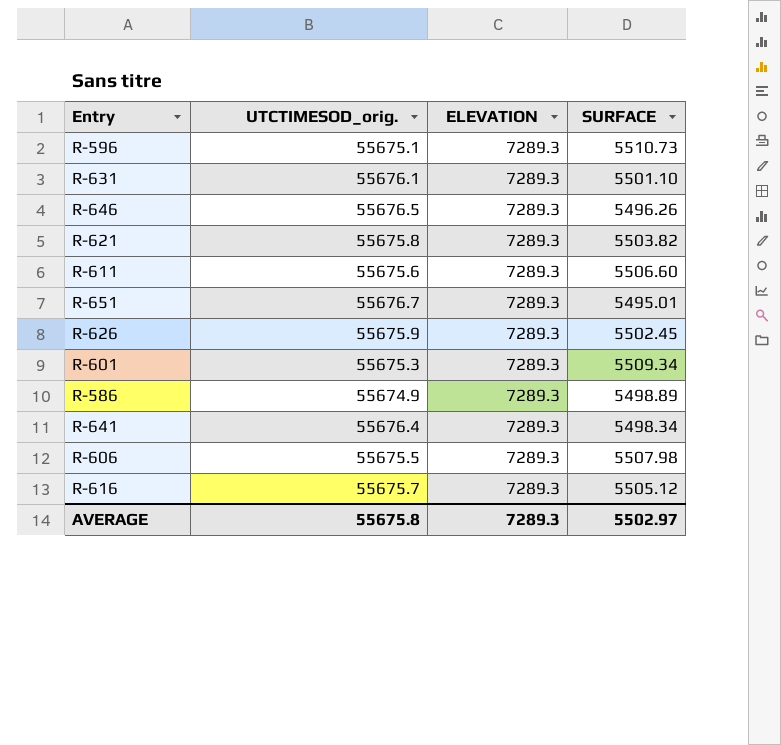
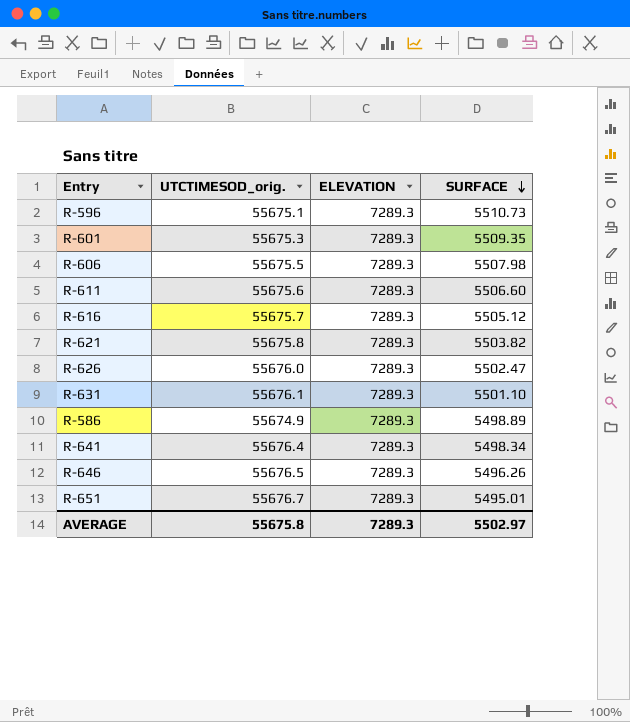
row order: none -> SURFACE descending
R-601 | SURFACE: 5509.34 -> 5509.35
R-626 | UTCTIMESOD_orig.: 55675.9 -> 55676.0
R-626 | SURFACE: 5502.45 -> 5502.47

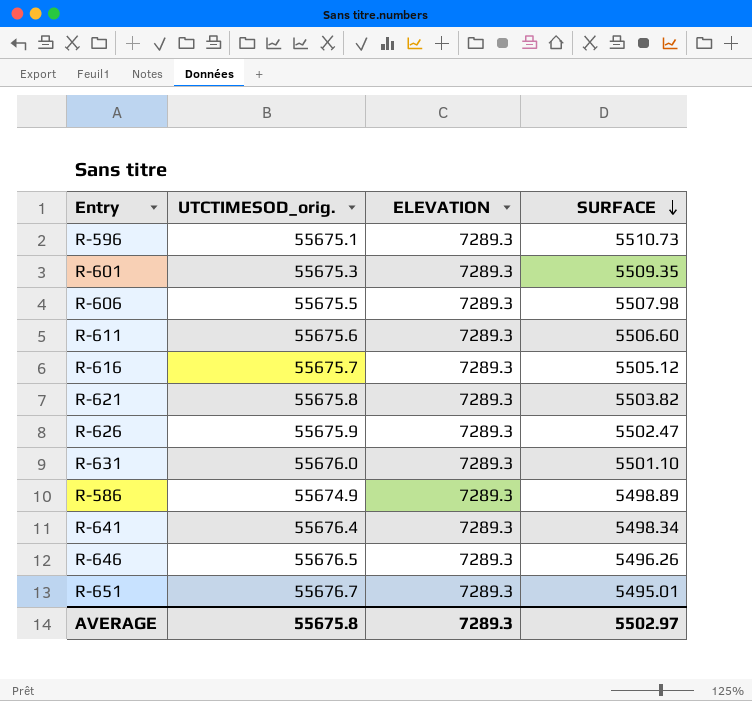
R-626 | UTCTIMESOD_orig.: 55676.0 -> 55675.9
R-631 | UTCTIMESOD_orig.: 55676.1 -> 55676.0

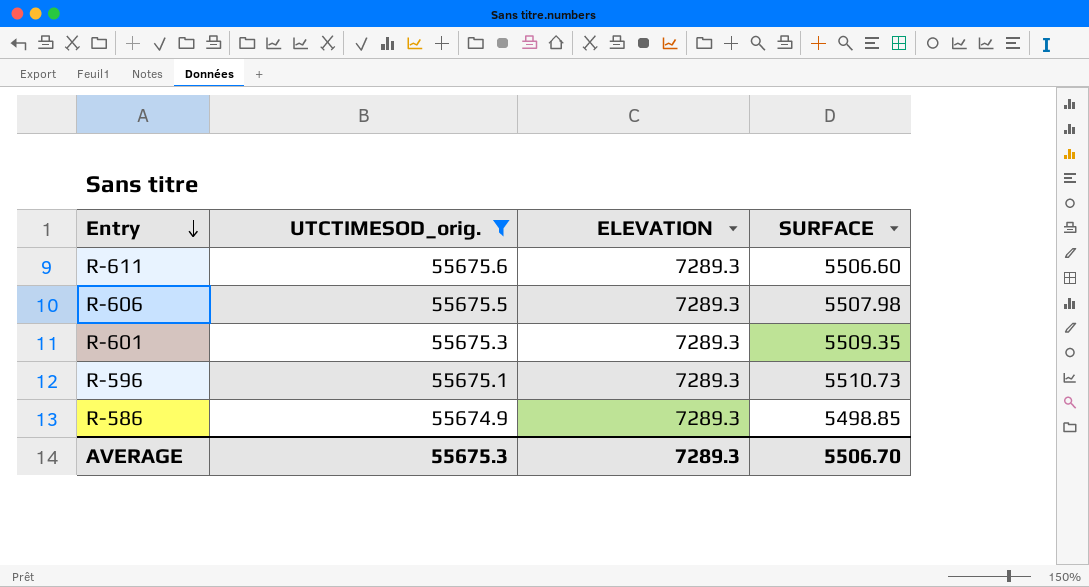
filter: none -> UTCTIMESOD_orig. <= 55675.6
row order: SURFACE descending -> Entry descending
R-586 | SURFACE: 5498.89 -> 5498.85
AVERAGE | UTCTIMESOD_orig.: 55675.8 -> 55675.3
AVERAGE | SURFACE: 5502.97 -> 5506.70

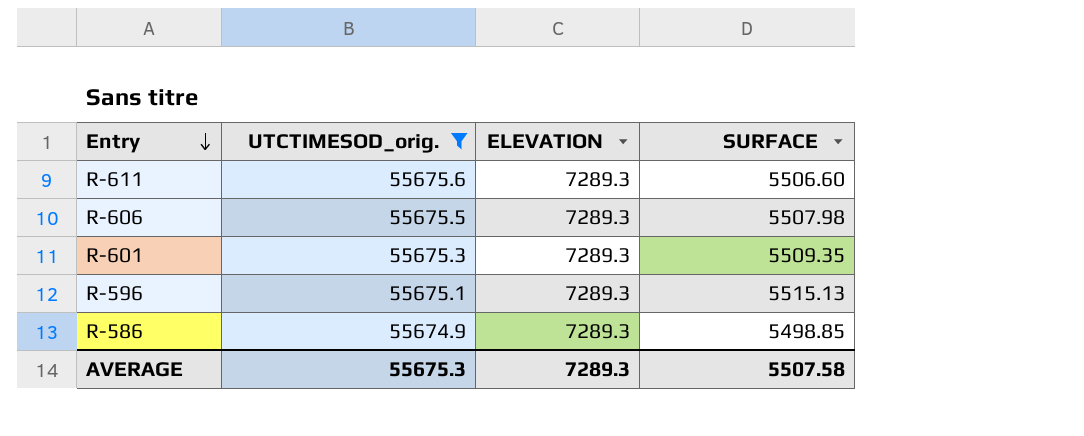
R-596 | SURFACE: 5510.73 -> 5515.13
AVERAGE | SURFACE: 5506.70 -> 5507.58

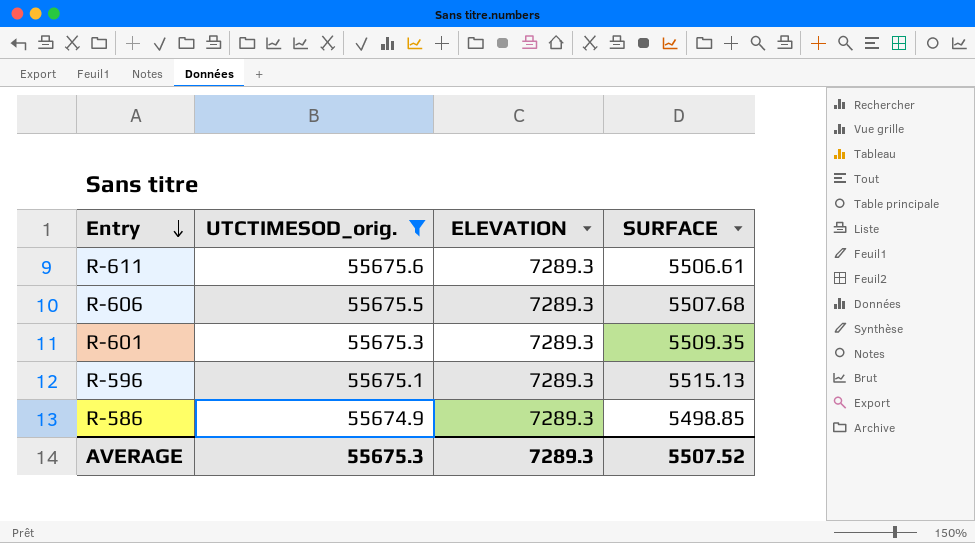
R-611 | SURFACE: 5506.60 -> 5506.61
R-606 | SURFACE: 5507.98 -> 5507.68
AVERAGE | SURFACE: 5507.58 -> 5507.52

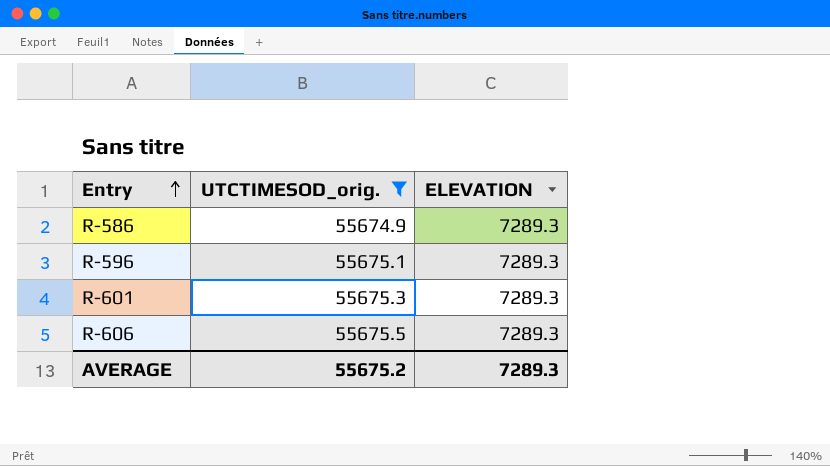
row order: Entry descending -> Entry ascending
column SURFACE | position: 4 -> none
row R-611: 55675.6 | 7289.3 | 5506.61 -> none
AVERAGE | UTCTIMESOD_orig.: 55675.3 -> 55675.2

